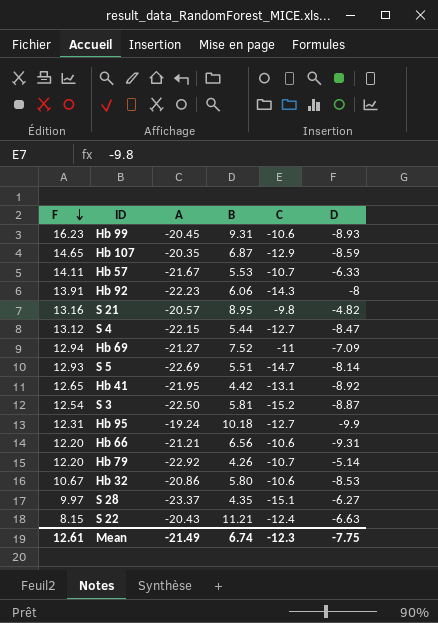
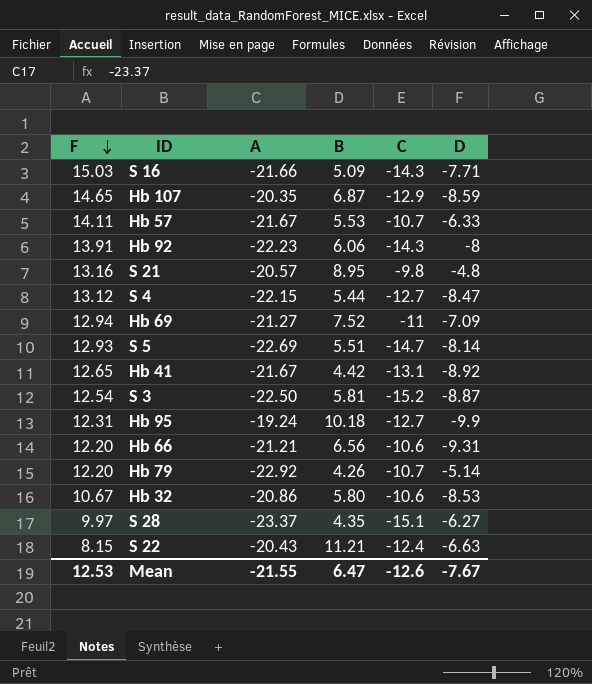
row Hb 99: 16.23 | -20.45 | 9.31 | -10.6 | -8.93 -> none
row S 16: none -> 15.03 | -21.66 | 5.09 | -14.3 | -7.71
S 21 | D: -4.82 -> -4.8
Hb 41 | A: -21.95 -> -21.67
Mean | F: 12.61 -> 12.53
Mean | A: -21.49 -> -21.55
Mean | B: 6.74 -> 6.47
Mean | C: -12.3 -> -12.6
Mean | D: -7.75 -> -7.67

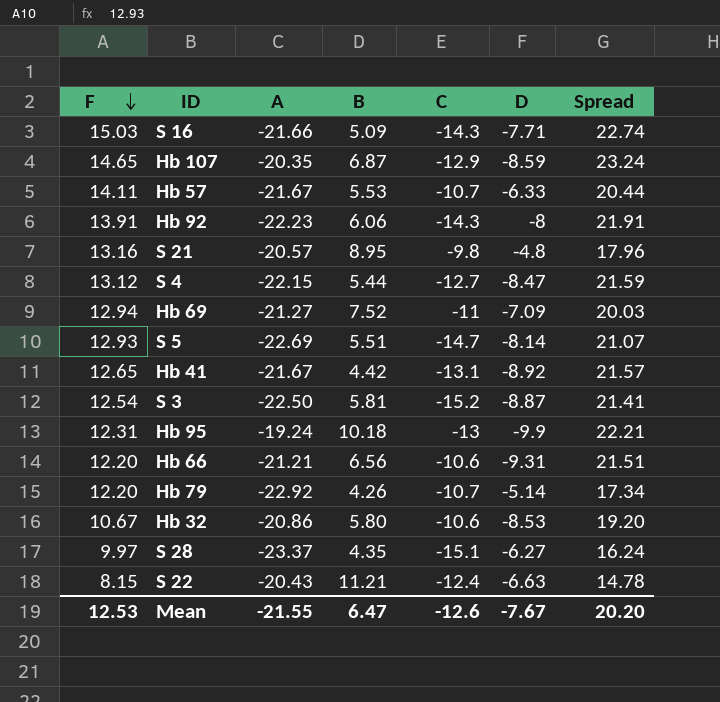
column Spread | formula: none -> [F] - [D]
Hb 95 | C: -12.7 -> -13

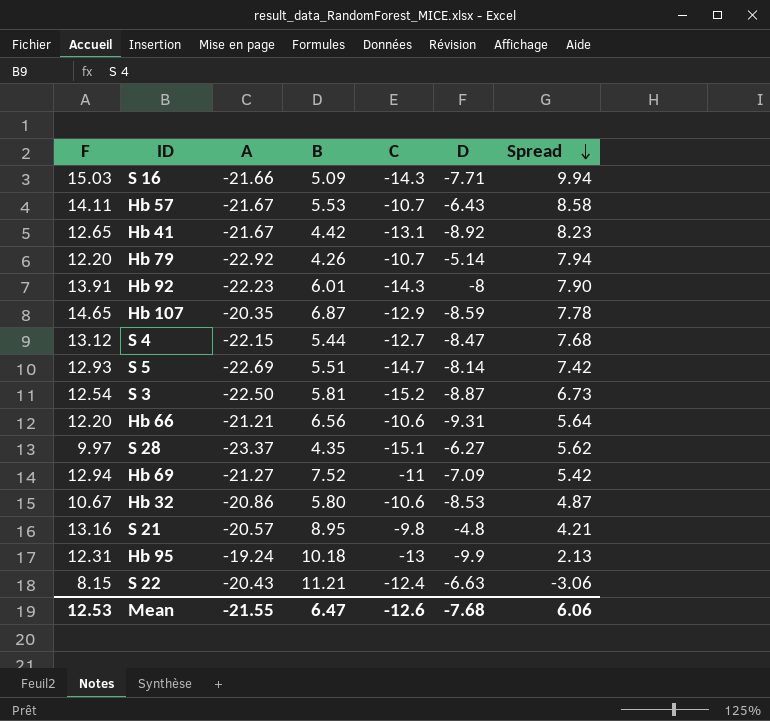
row order: F descending -> Spread descending
column Spread | formula: [F] - [D] -> [F] - [B]
Hb 57 | D: -6.33 -> -6.43
Hb 92 | B: 6.06 -> 6.01
Mean | D: -7.67 -> -7.68
Mean | Spread: 20.20 -> 6.06

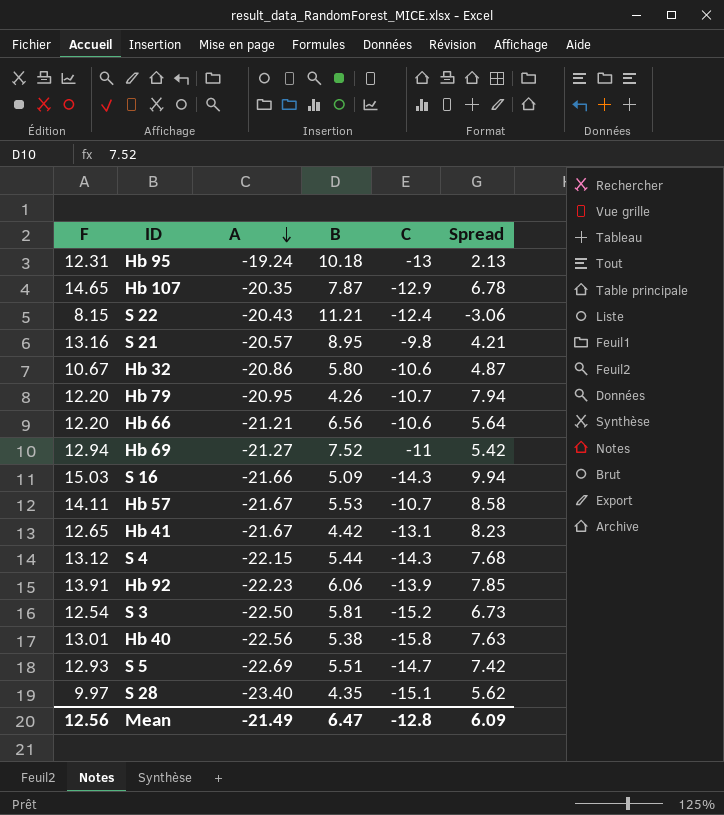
row order: Spread descending -> A descending
column D | position: 6 -> none
Hb 107 | B: 6.87 -> 7.87
Hb 107 | Spread: 7.78 -> 6.78
Hb 79 | A: -22.92 -> -20.95
S 4 | C: -12.7 -> -14.3
Hb 92 | B: 6.01 -> 6.06
Hb 92 | C: -14.3 -> -13.9
Hb 92 | Spread: 7.90 -> 7.85
row Hb 40: none -> 13.01 | -22.56 | 5.38 | -15.8 | 7.63
S 28 | A: -23.37 -> -23.40
Mean | F: 12.53 -> 12.56
Mean | A: -21.55 -> -21.49
Mean | C: -12.6 -> -12.8
Mean | Spread: 6.06 -> 6.09

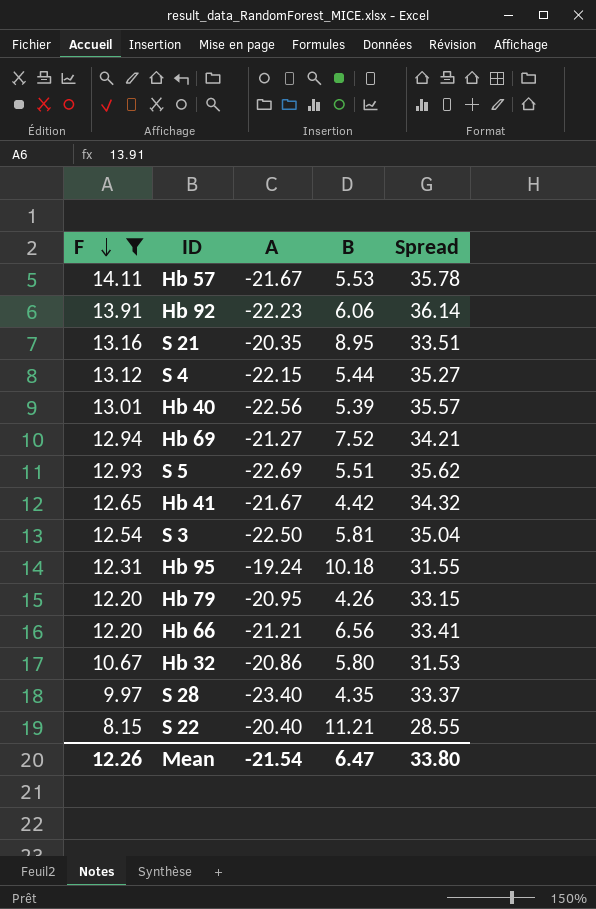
filter: none -> F <= 14.11
row order: A descending -> F descending
column C | position: 5 -> none
column Spread | formula: [F] - [B] -> [F] - [A]
S 21 | A: -20.57 -> -20.35
Hb 40 | B: 5.38 -> 5.39
S 22 | A: -20.43 -> -20.40
Mean | F: 12.56 -> 12.26
Mean | A: -21.49 -> -21.54
Mean | Spread: 6.09 -> 33.80

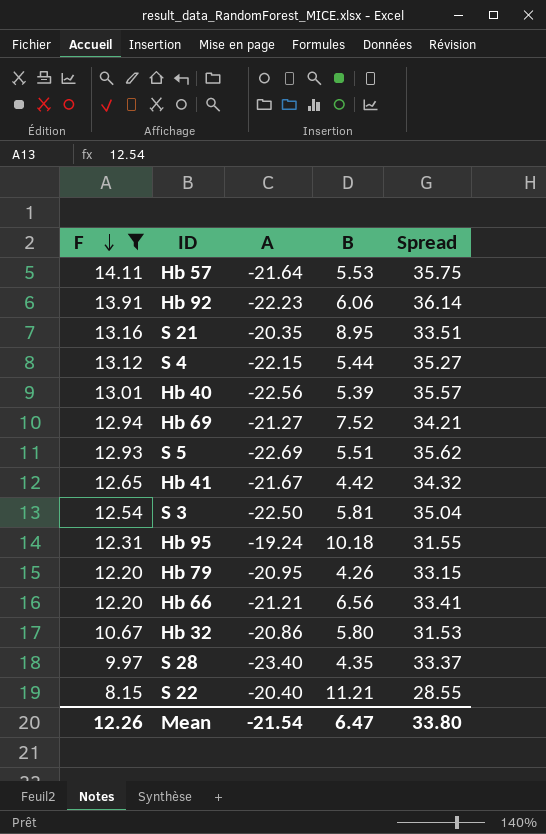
Hb 57 | A: -21.67 -> -21.64
Hb 57 | Spread: 35.78 -> 35.75

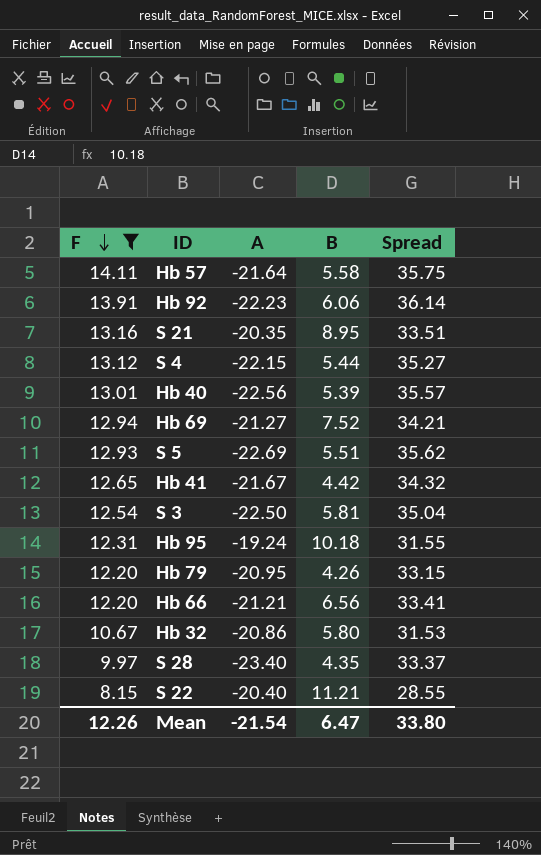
Hb 57 | B: 5.53 -> 5.58

